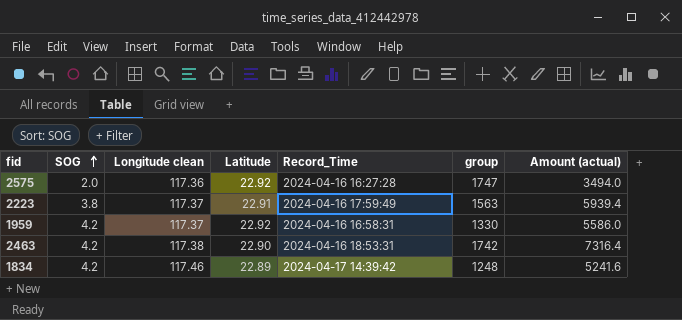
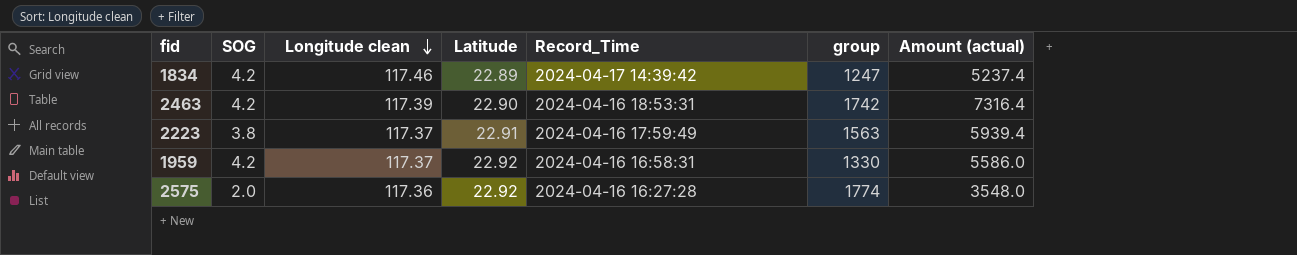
row order: SOG ascending -> Longitude clean descending
1834 | group: 1248 -> 1247
1834 | Amount (actual): 5241.6 -> 5237.4
2463 | Longitude clean: 117.38 -> 117.39
2575 | group: 1747 -> 1774
2575 | Amount (actual): 3494.0 -> 3548.0

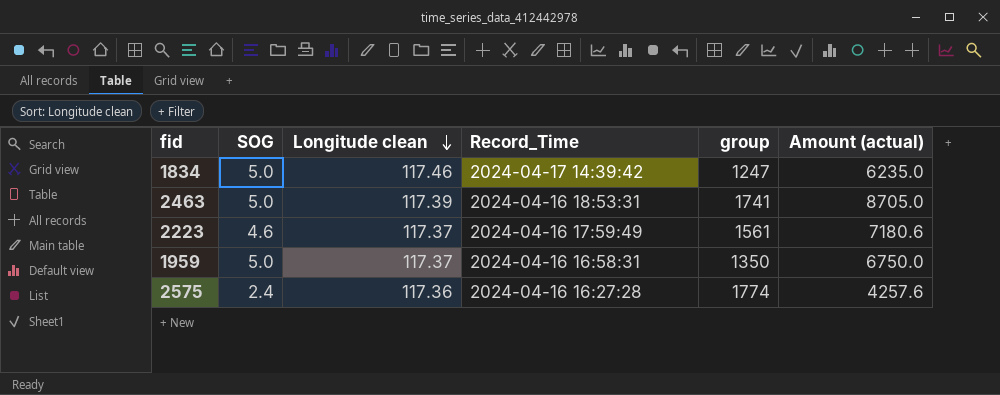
column Latitude | position: 4 -> none
1834 | SOG: 4.2 -> 5.0
1834 | Amount (actual): 5237.4 -> 6235.0
2463 | SOG: 4.2 -> 5.0
2463 | group: 1742 -> 1741
2463 | Amount (actual): 7316.4 -> 8705.0
2223 | SOG: 3.8 -> 4.6
2223 | group: 1563 -> 1561
2223 | Amount (actual): 5939.4 -> 7180.6
1959 | SOG: 4.2 -> 5.0
1959 | group: 1330 -> 1350
1959 | Amount (actual): 5586.0 -> 6750.0
2575 | SOG: 2.0 -> 2.4
2575 | Amount (actual): 3548.0 -> 4257.6

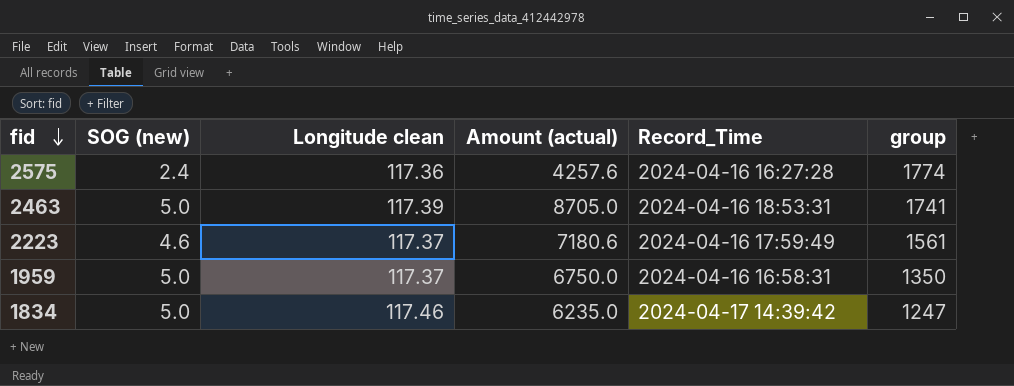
row order: Longitude clean descending -> fid descending
column name: SOG -> SOG (new)
column Amount (actual) | position: 6 -> 4

